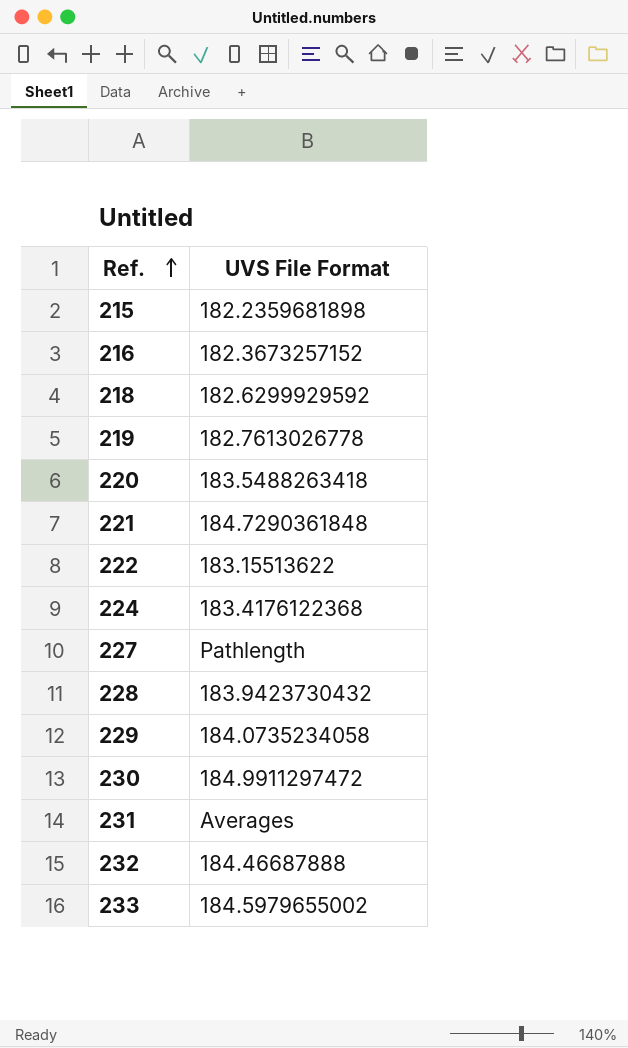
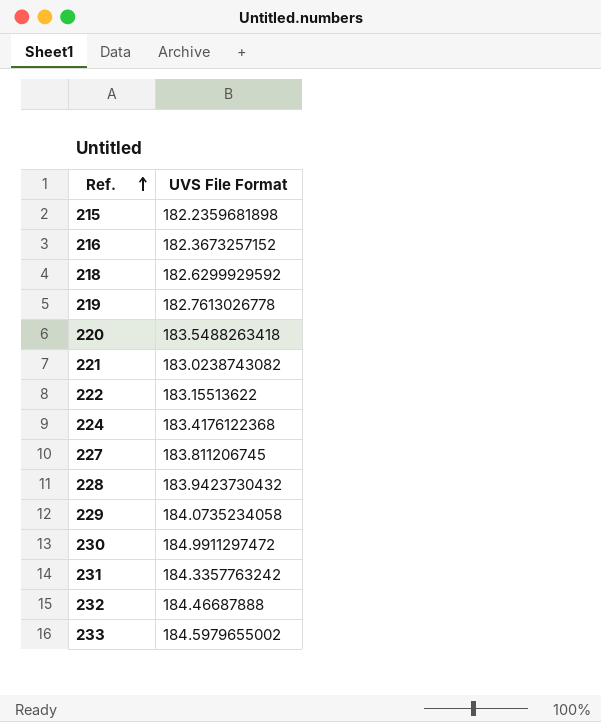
221 | UVS File Format: 184.7290361848 -> 183.0238743082
227 | UVS File Format: Pathlength -> 183.811206745
231 | UVS File Format: Averages -> 184.3357763242

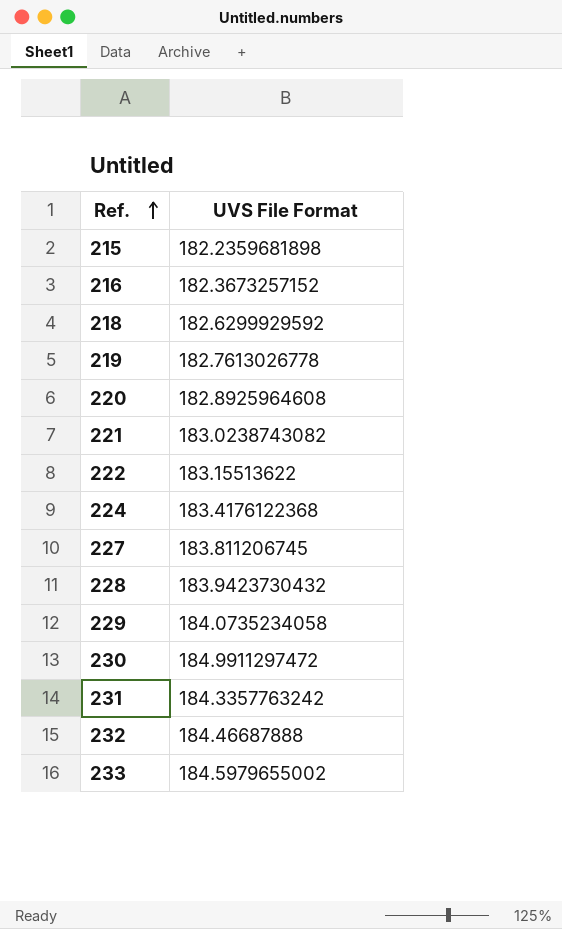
220 | UVS File Format: 183.5488263418 -> 182.8925964608

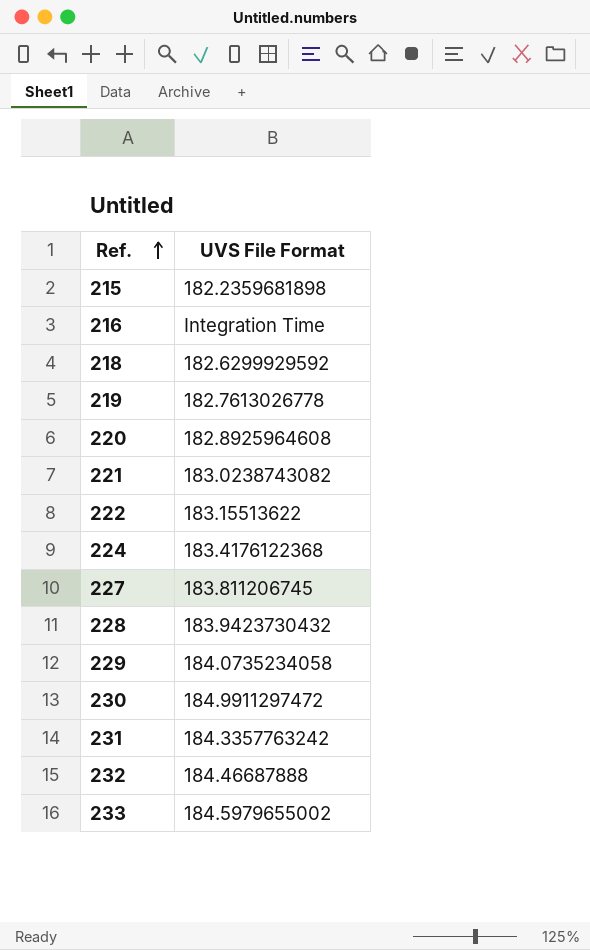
216 | UVS File Format: 182.3673257152 -> Integration Time

